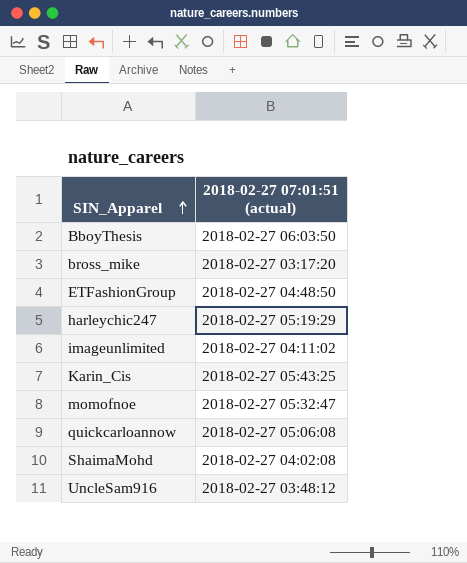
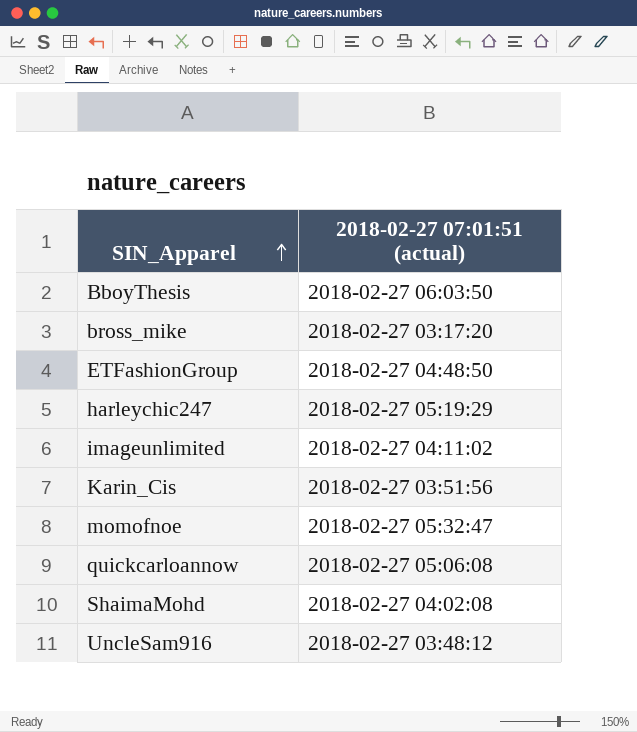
Karin_Cis | 2018-02-27 07:01:51 (actual): 2018-02-27 05:43:25 -> 2018-02-27 03:51:56

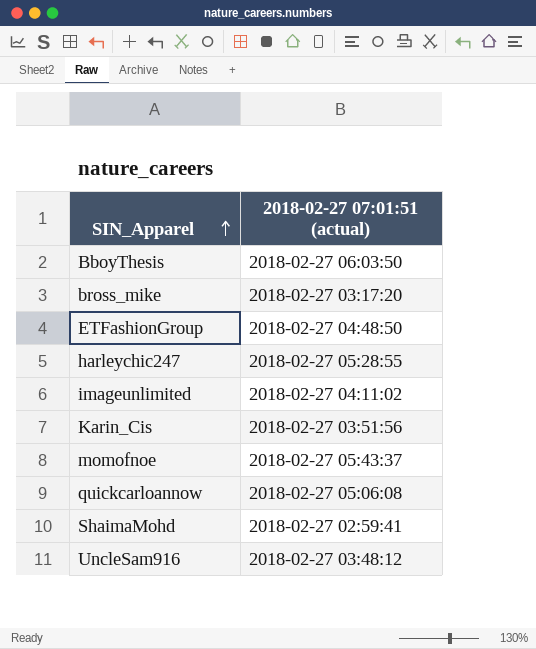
harleychic247 | 2018-02-27 07:01:51 (actual): 2018-02-27 05:19:29 -> 2018-02-27 05:28:55
momofnoe | 2018-02-27 07:01:51 (actual): 2018-02-27 05:32:47 -> 2018-02-27 05:43:37
ShaimaMohd | 2018-02-27 07:01:51 (actual): 2018-02-27 04:02:08 -> 2018-02-27 02:59:41

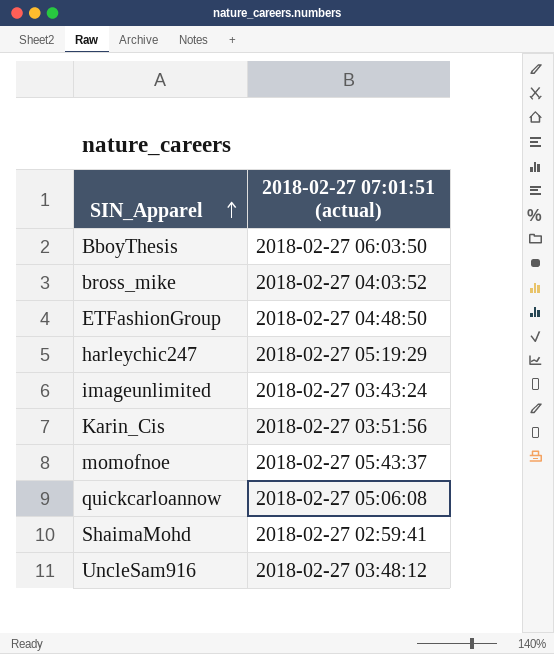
bross_mike | 2018-02-27 07:01:51 (actual): 2018-02-27 03:17:20 -> 2018-02-27 04:03:52
harleychic247 | 2018-02-27 07:01:51 (actual): 2018-02-27 05:28:55 -> 2018-02-27 05:19:29
imageunlimited | 2018-02-27 07:01:51 (actual): 2018-02-27 04:11:02 -> 2018-02-27 03:43:24

